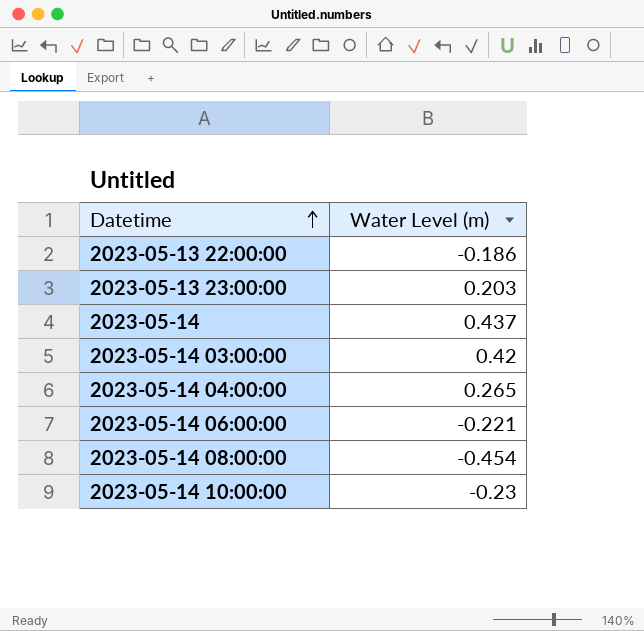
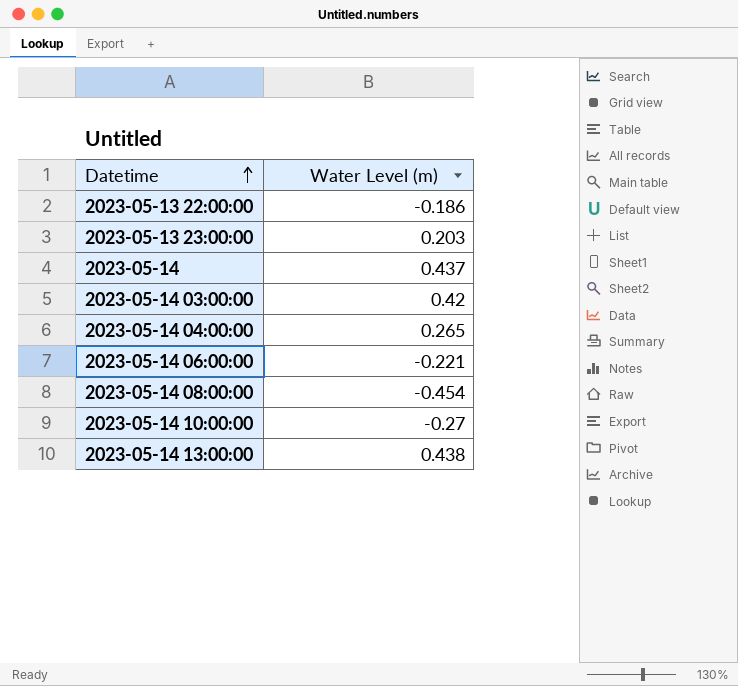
2023-05-14 10:00:00 | Water Level (m): -0.23 -> -0.27
row 2023-05-14 13:00:00: none -> 0.438

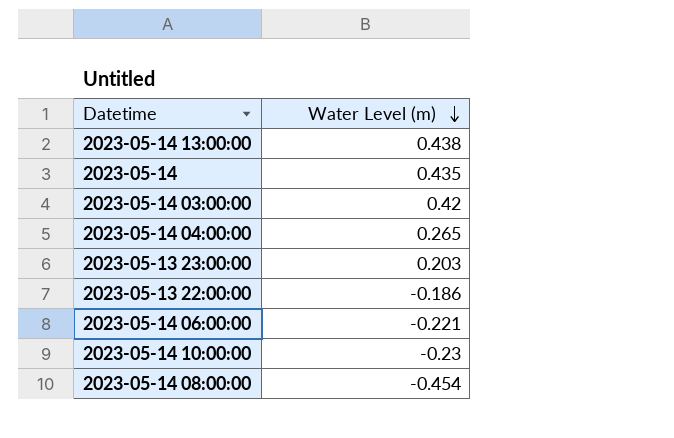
row order: Datetime ascending -> Water Level (m) descending
2023-05-14 | Water Level (m): 0.437 -> 0.435
2023-05-14 10:00:00 | Water Level (m): -0.27 -> -0.23

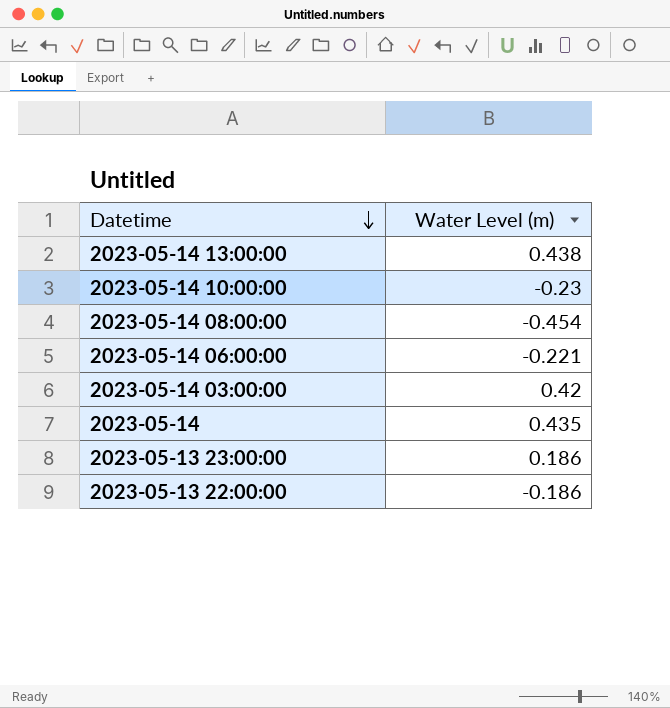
row order: Water Level (m) descending -> Datetime descending
row 2023-05-14 04:00:00: 0.265 -> none
2023-05-13 23:00:00 | Water Level (m): 0.203 -> 0.186

